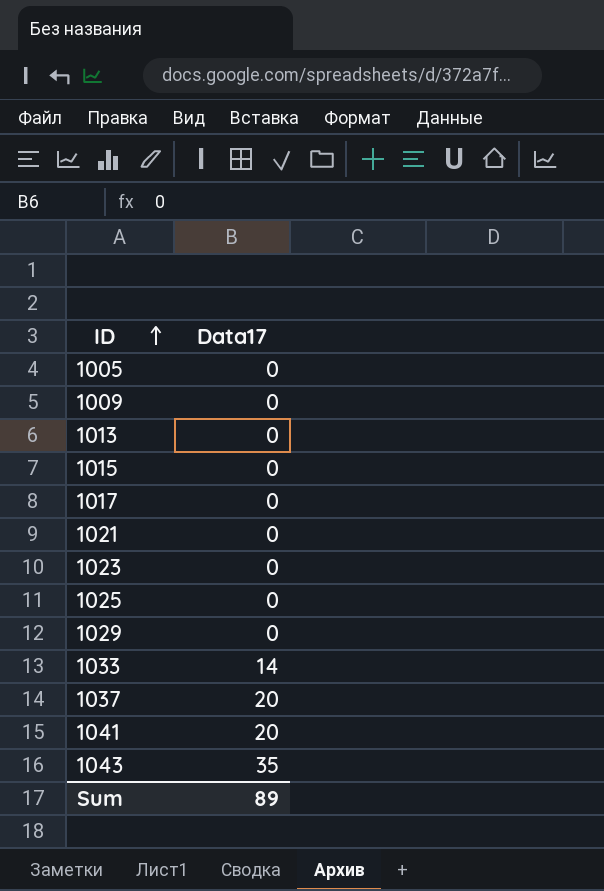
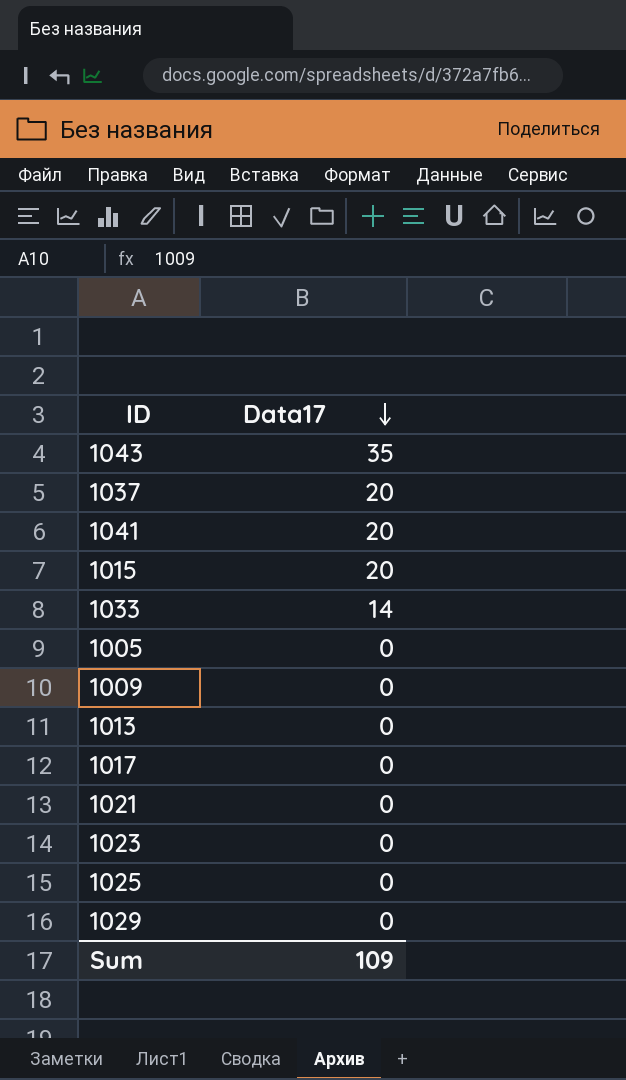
row order: ID ascending -> Data17 descending
1015 | Data17: 0 -> 20
Sum | Data17: 89 -> 109

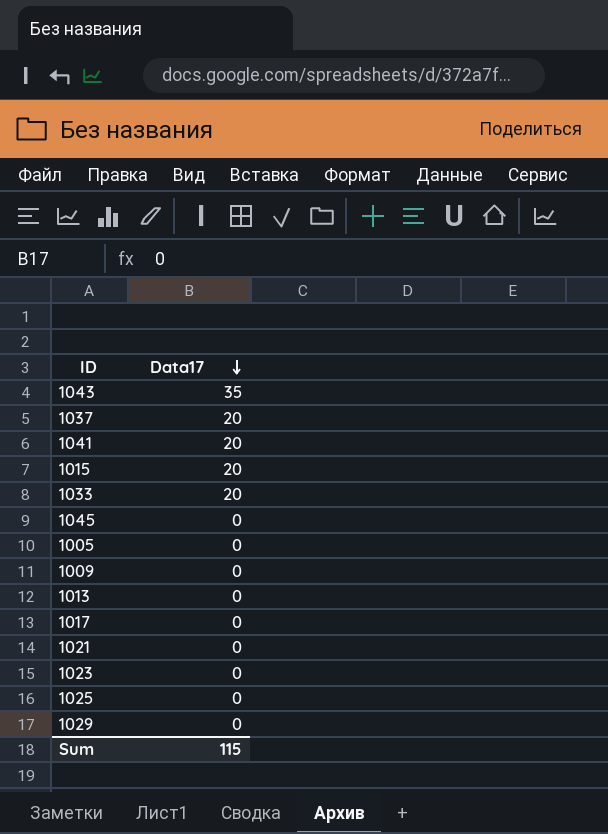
1033 | Data17: 14 -> 20
row 1045: none -> 0
Sum | Data17: 109 -> 115

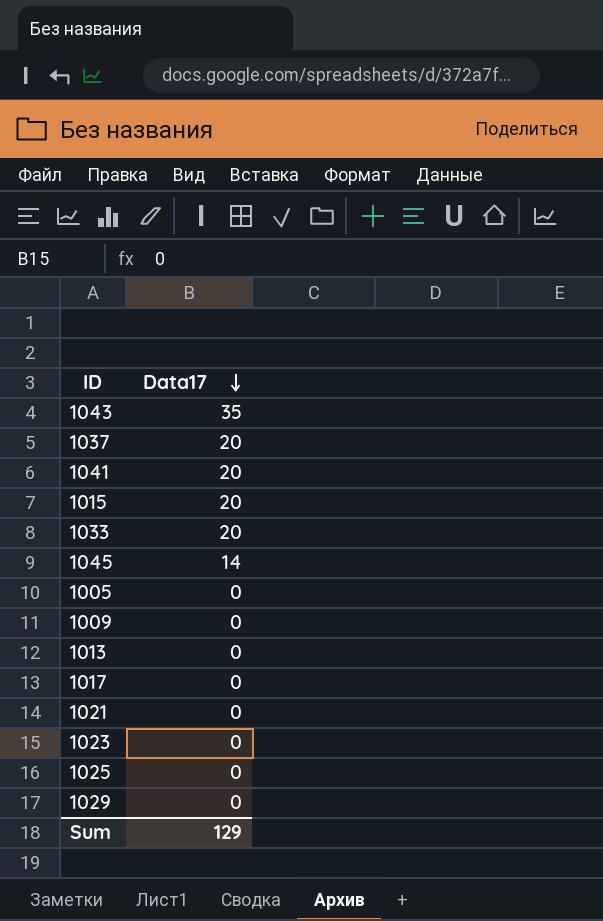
1045 | Data17: 0 -> 14
Sum | Data17: 115 -> 129

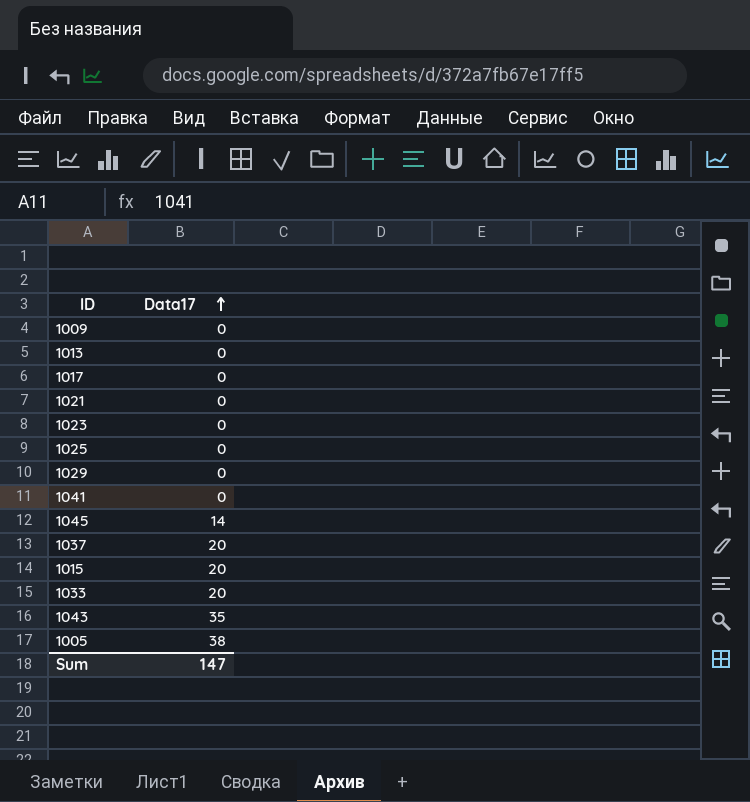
row order: Data17 descending -> Data17 ascending
1041 | Data17: 20 -> 0
1005 | Data17: 0 -> 38
Sum | Data17: 129 -> 147

